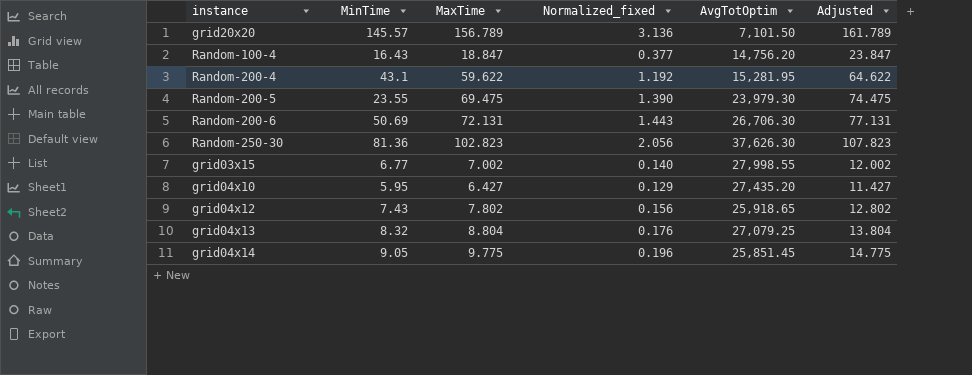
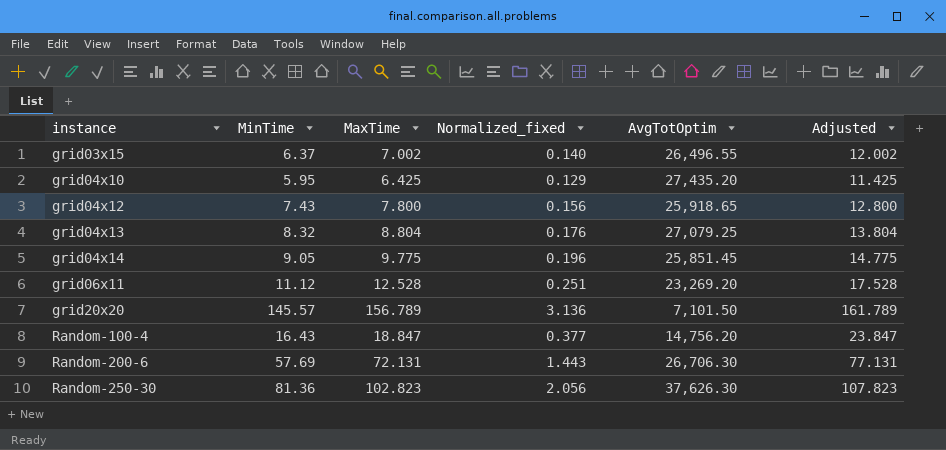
row order: none -> instance ascending
row Random-200-4: 43.1 | 59.622 | 1.192 | 15,281.95 | 64.622 -> none
row Random-200-5: 23.55 | 69.475 | 1.390 | 23,979.30 | 74.475 -> none
grid03x15 | MinTime: 6.77 -> 6.37
grid03x15 | AvgTotOptim: 27,998.55 -> 26,496.55
grid04x10 | MaxTime: 6.427 -> 6.425
grid04x10 | Adjusted: 11.427 -> 11.425
grid04x12 | MaxTime: 7.802 -> 7.800
grid04x12 | Adjusted: 12.802 -> 12.800
row grid06x11: none -> 11.12 | 12.528 | 0.251 | 23,269.20 | 17.528
Random-200-6 | MinTime: 50.69 -> 57.69

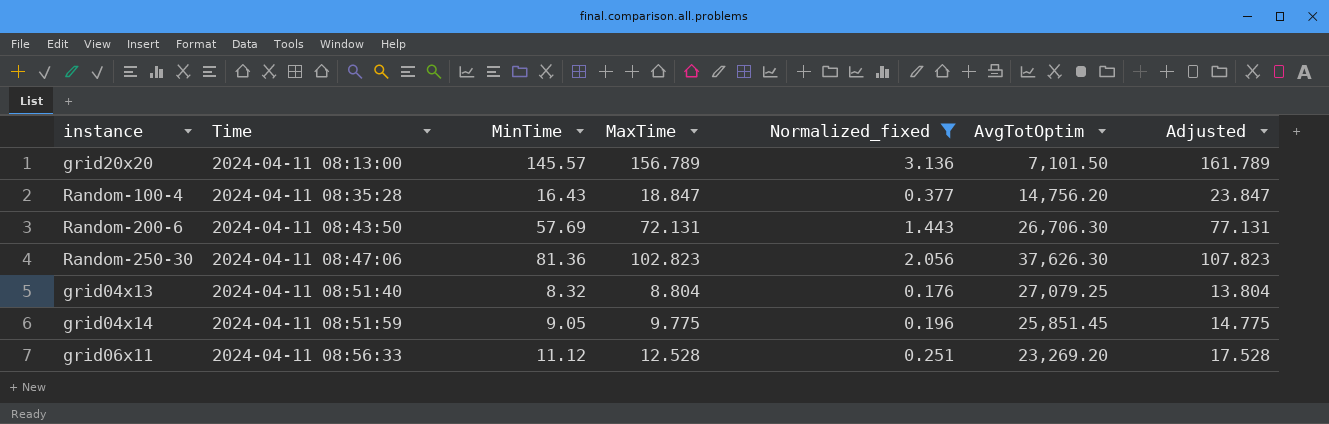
filter: none -> Normalized_fixed >= 0.176
row order: instance ascending -> Time ascending
column Time | position: none -> 2

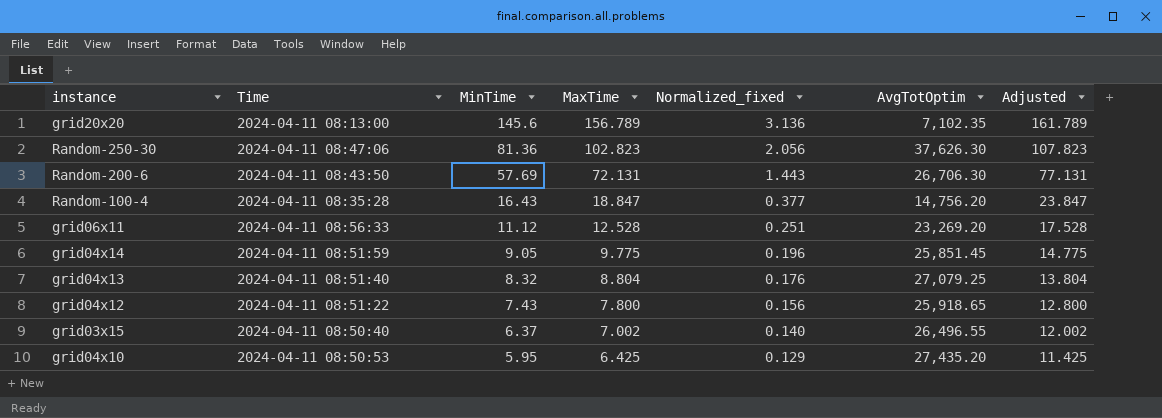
filter: Normalized_fixed >= 0.176 -> none
row order: Time ascending -> MinTime descending
grid20x20 | MinTime: 145.57 -> 145.6
grid20x20 | AvgTotOptim: 7,101.50 -> 7,102.35

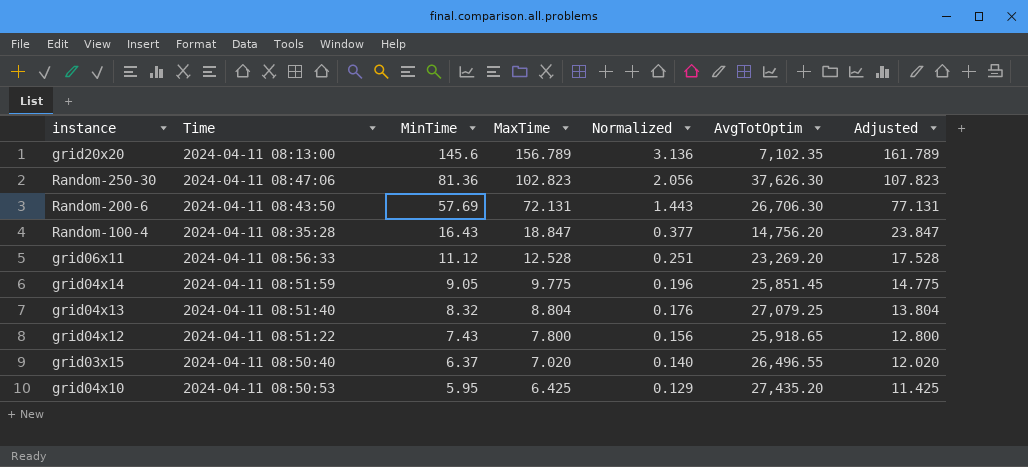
column name: Normalized_fixed -> Normalized
grid03x15 | MaxTime: 7.002 -> 7.020
grid03x15 | Adjusted: 12.002 -> 12.020

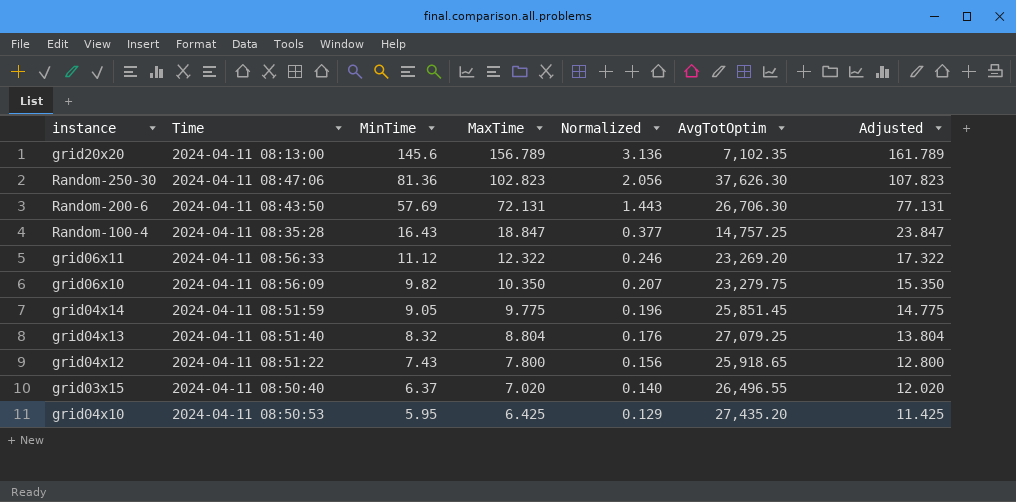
Random-100-4 | AvgTotOptim: 14,756.20 -> 14,757.25
grid06x11 | MaxTime: 12.528 -> 12.322
grid06x11 | Normalized: 0.251 -> 0.246
grid06x11 | Adjusted: 17.528 -> 17.322
row grid06x10: none -> 2024-04-11 08:56:09 | 9.82 | 10.350 | 0.207 | 23,279.75 | 15.350

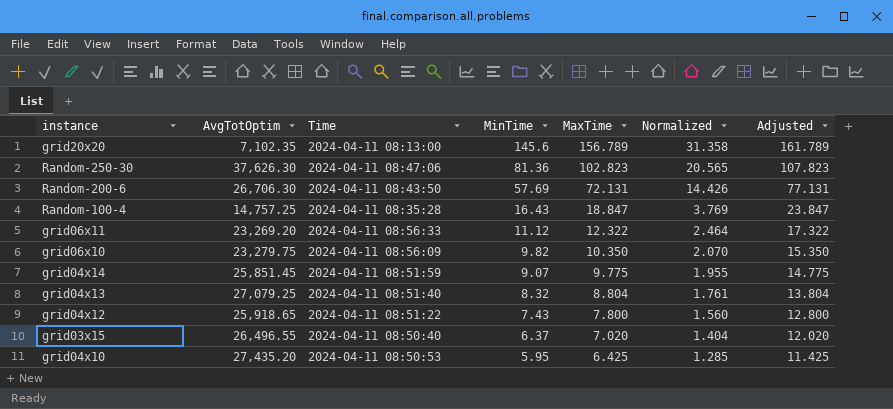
column AvgTotOptim | position: 6 -> 2
column Normalized | formula: [MaxTime] * 0.02 -> [MaxTime] * 0.2
grid04x14 | MinTime: 9.05 -> 9.07

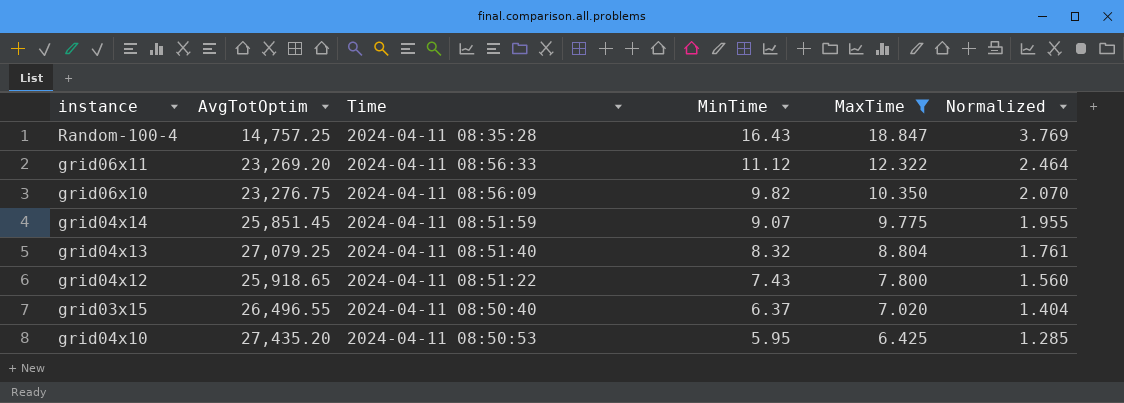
filter: none -> MaxTime <= 18.847
column Adjusted | formula: [MaxTime] + 5 -> none
grid06x10 | AvgTotOptim: 23,279.75 -> 23,276.75

